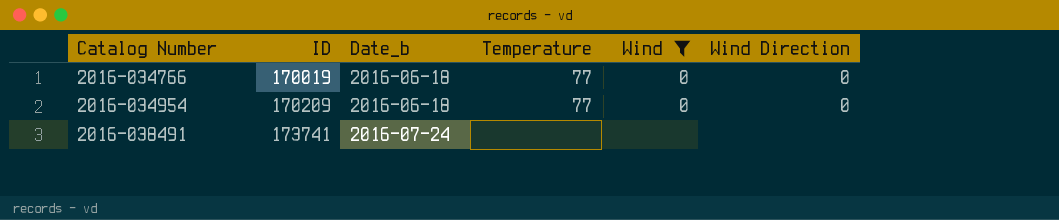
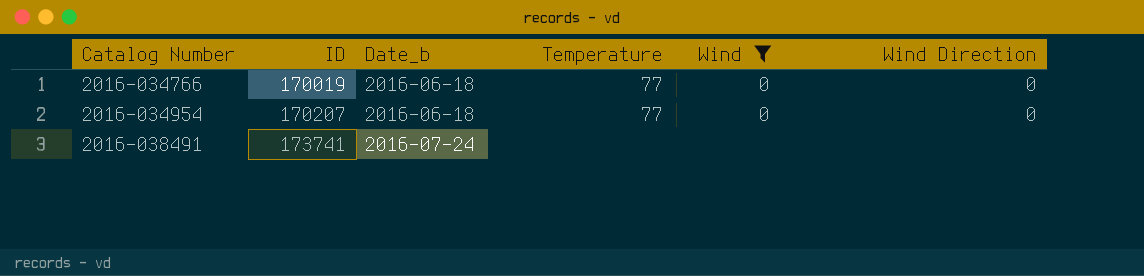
2016-034954 | ID: 170209 -> 170207

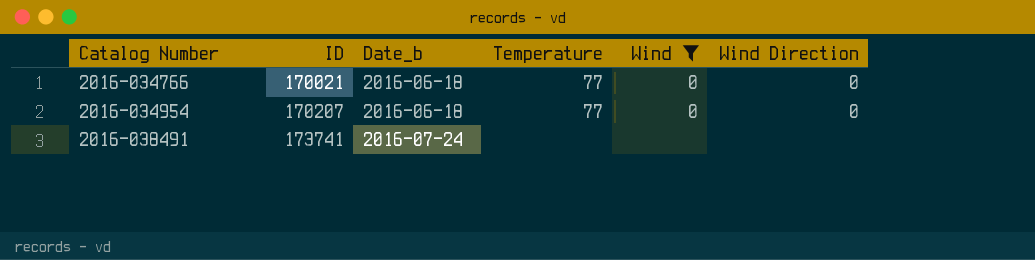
2016-034766 | ID: 170019 -> 170021

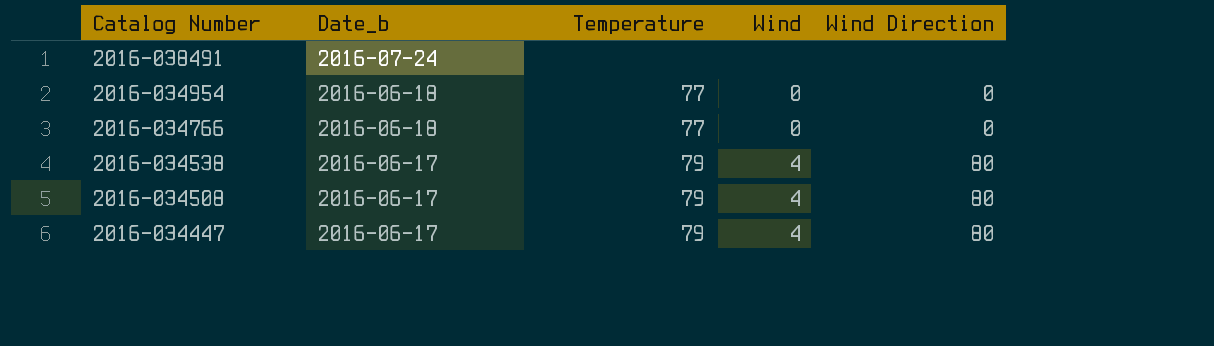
filter: Wind != 4 -> none
row order: Catalog Number ascending -> Catalog Number descending
column ID | position: 2 -> none

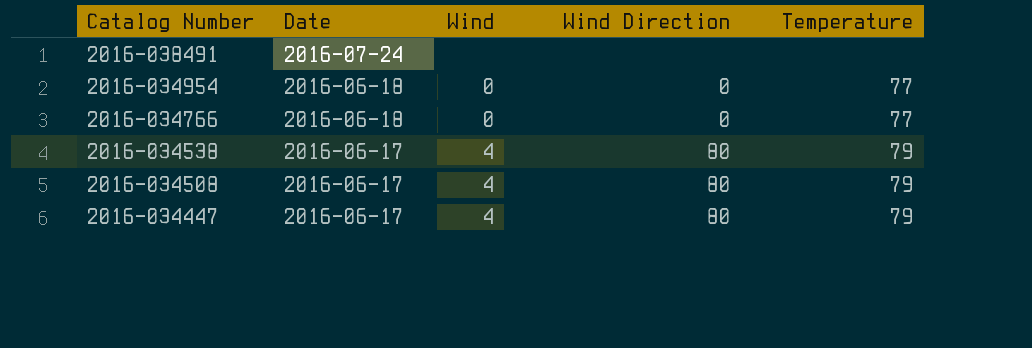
column name: Date_b -> Date
column Temperature | position: 3 -> 5

